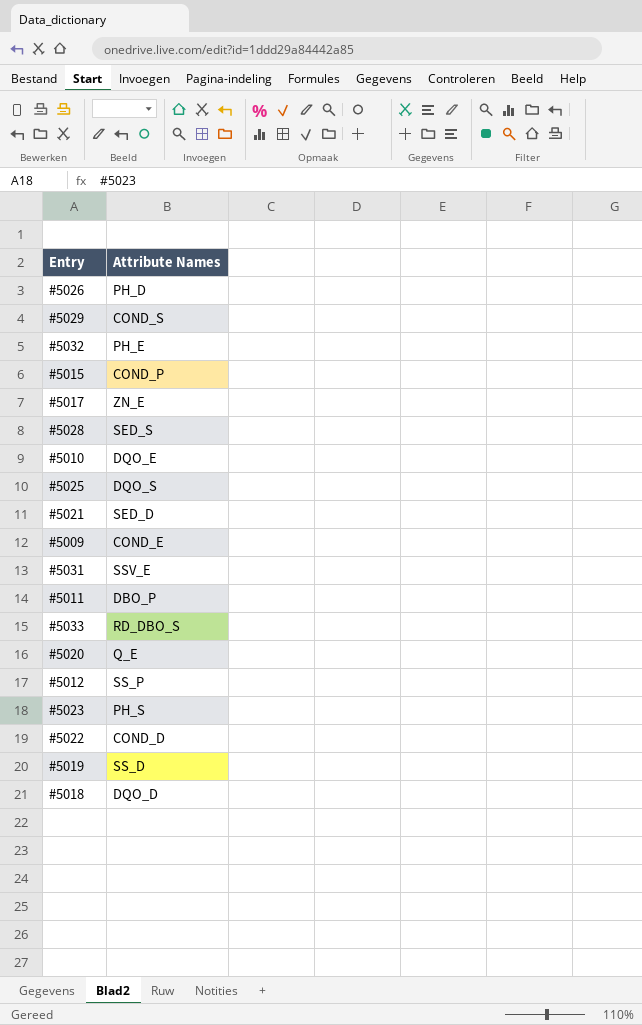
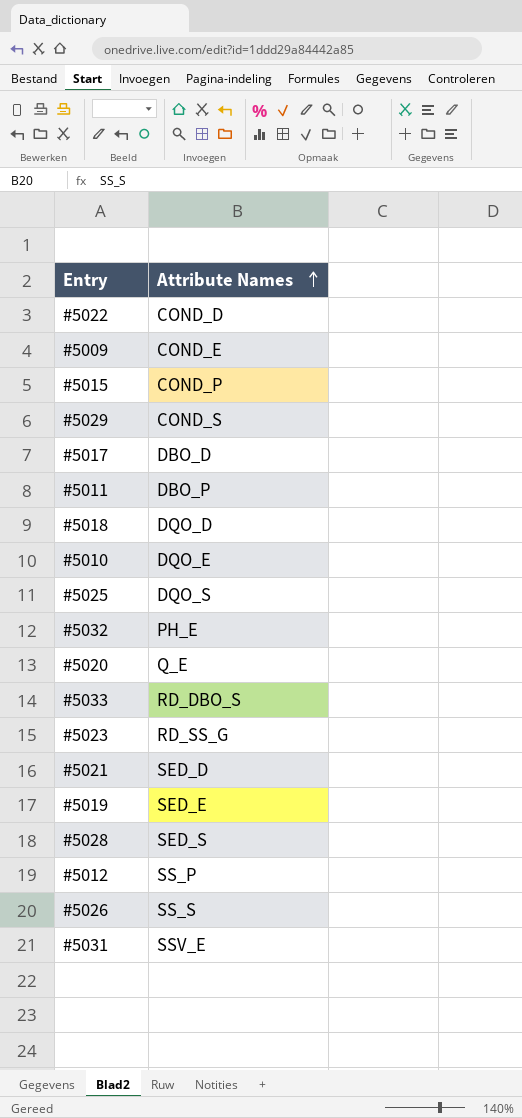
row order: none -> Attribute Names ascending
#5017 | Attribute Names: ZN_E -> DBO_D
#5023 | Attribute Names: PH_S -> RD_SS_G
#5019 | Attribute Names: SS_D -> SED_E
#5026 | Attribute Names: PH_D -> SS_S

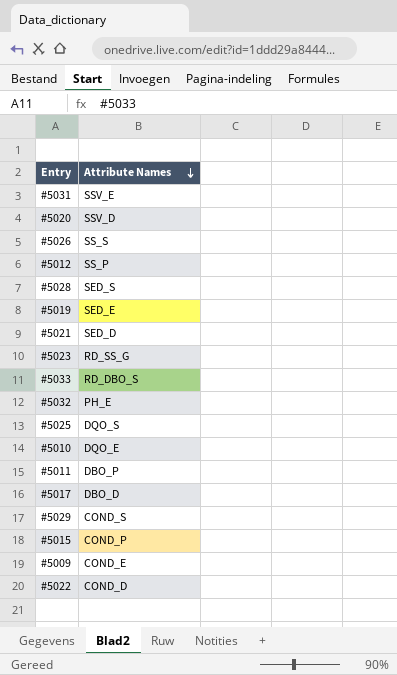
row order: Attribute Names ascending -> Attribute Names descending
row #5018: DQO_D -> none
#5020 | Attribute Names: Q_E -> SSV_D

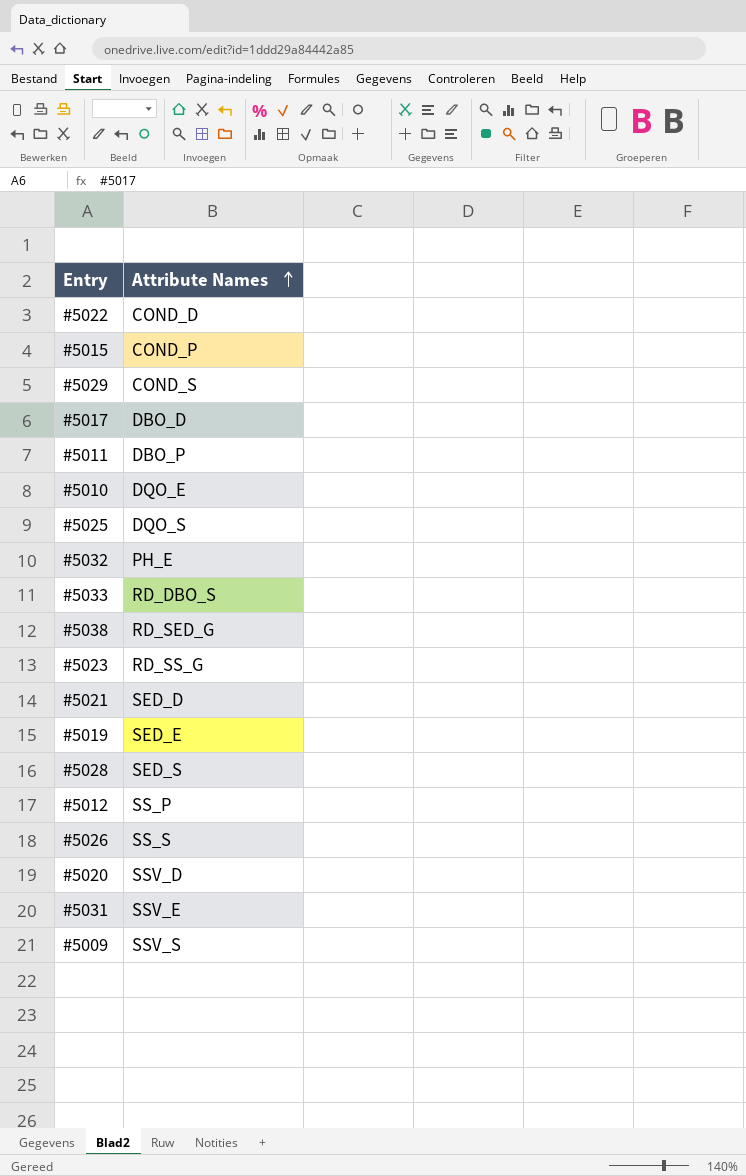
row order: Attribute Names descending -> Attribute Names ascending
row #5038: none -> RD_SED_G
#5009 | Attribute Names: COND_E -> SSV_S

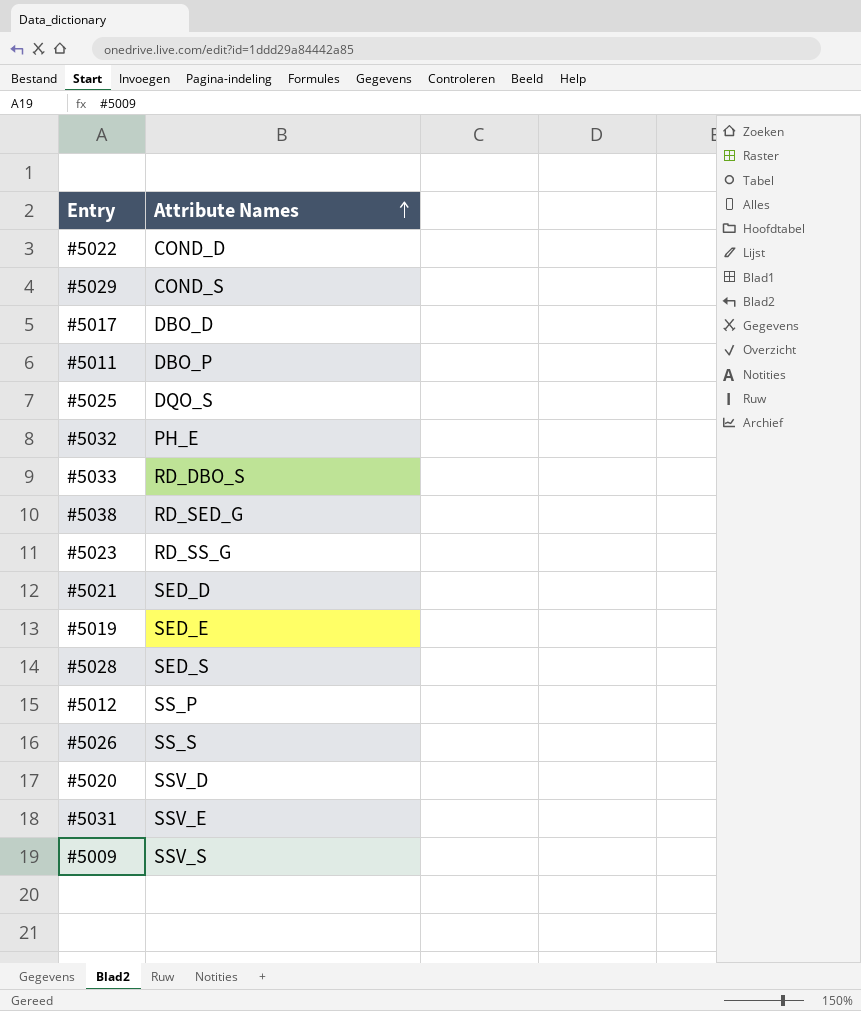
row #5015: COND_P -> none
row #5010: DQO_E -> none

